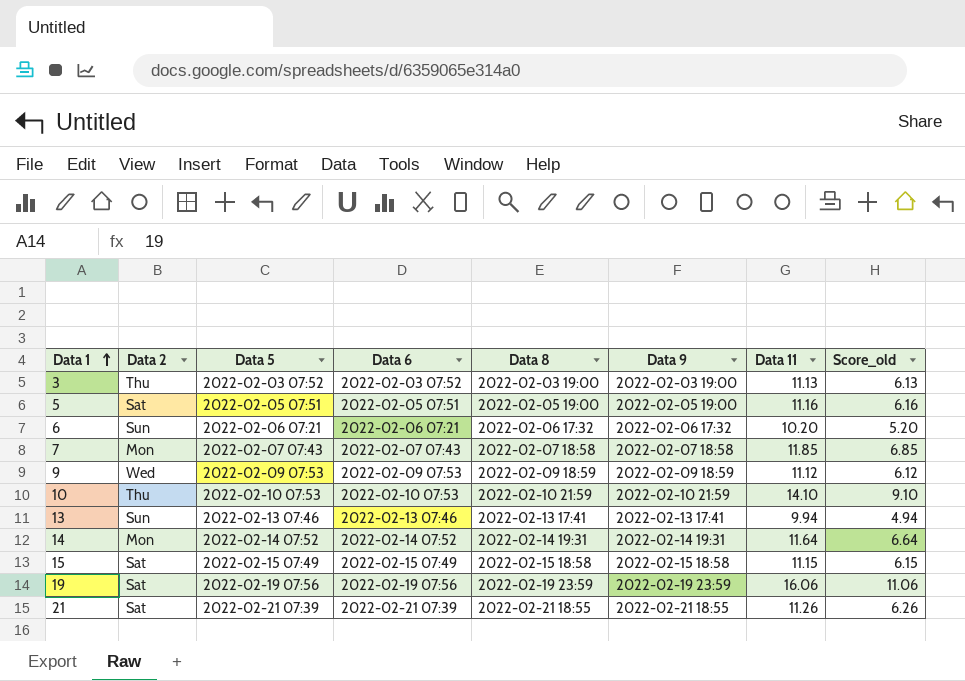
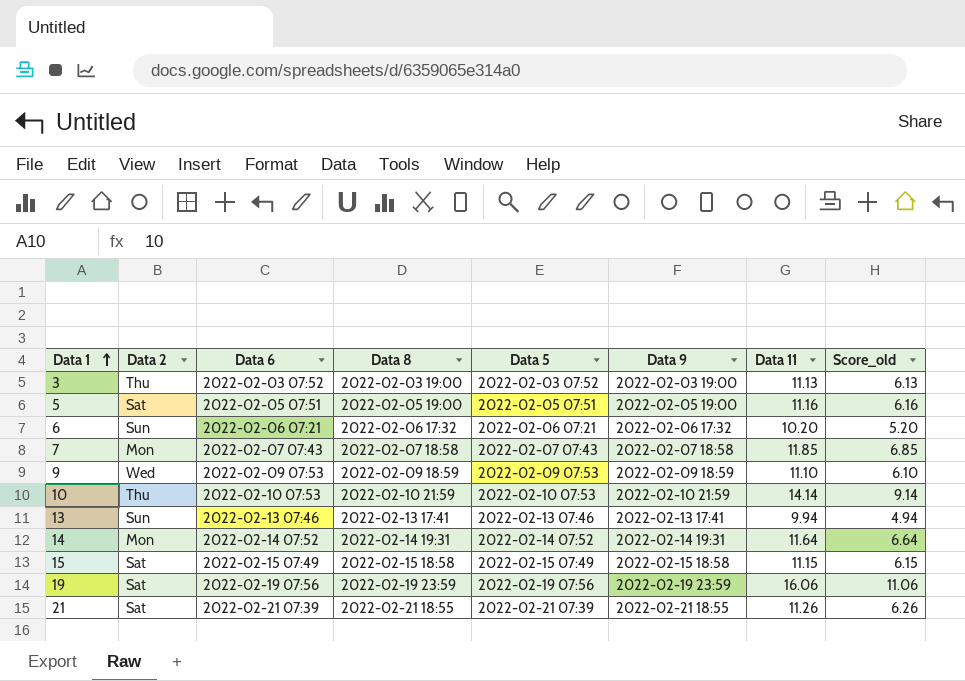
column Data 5 | position: 3 -> 5
9 | Data 11: 11.12 -> 11.10
9 | Score_old: 6.12 -> 6.10
10 | Data 11: 14.10 -> 14.14
10 | Score_old: 9.10 -> 9.14

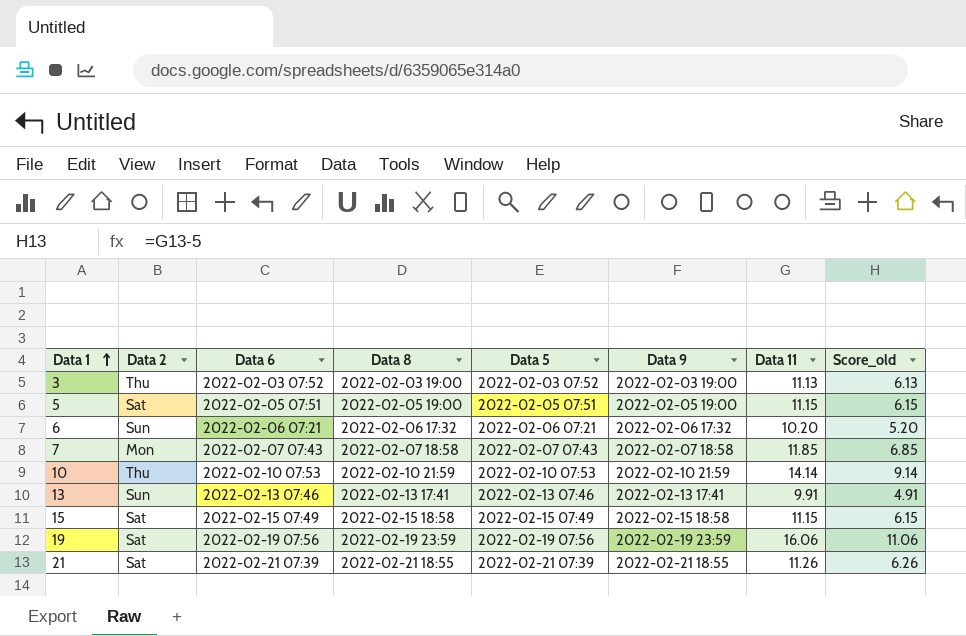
row 9: Wed | 2022-02-09 07:53 | 2022-02-09 18:59 | 2022-02-09 07:53 | 2022-02-09 18:59 | 11.10 | 6.10 -> none
row 14: Mon | 2022-02-14 07:52 | 2022-02-14 19:31 | 2022-02-14 07:52 | 2022-02-14 19:31 | 11.64 | 6.64 -> none
5 | Data 11: 11.16 -> 11.15
5 | Score_old: 6.16 -> 6.15
13 | Data 11: 9.94 -> 9.91
13 | Score_old: 4.94 -> 4.91

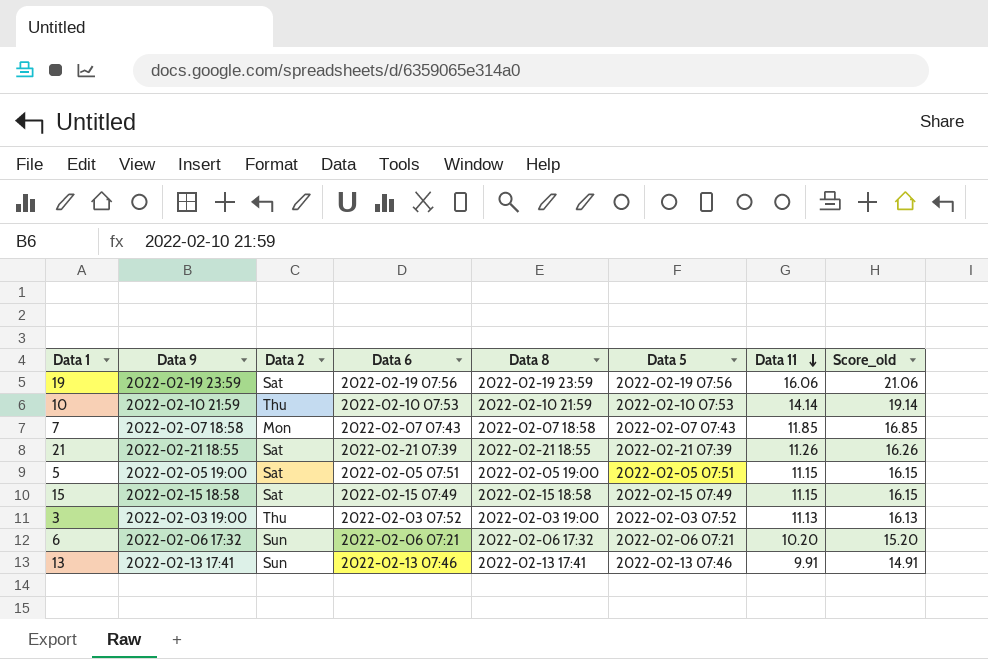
row order: Data 1 ascending -> Data 11 descending
column Data 9 | position: 6 -> 2
column Score_old | formula: [Data 11] - 5 -> [Data 11] + 5

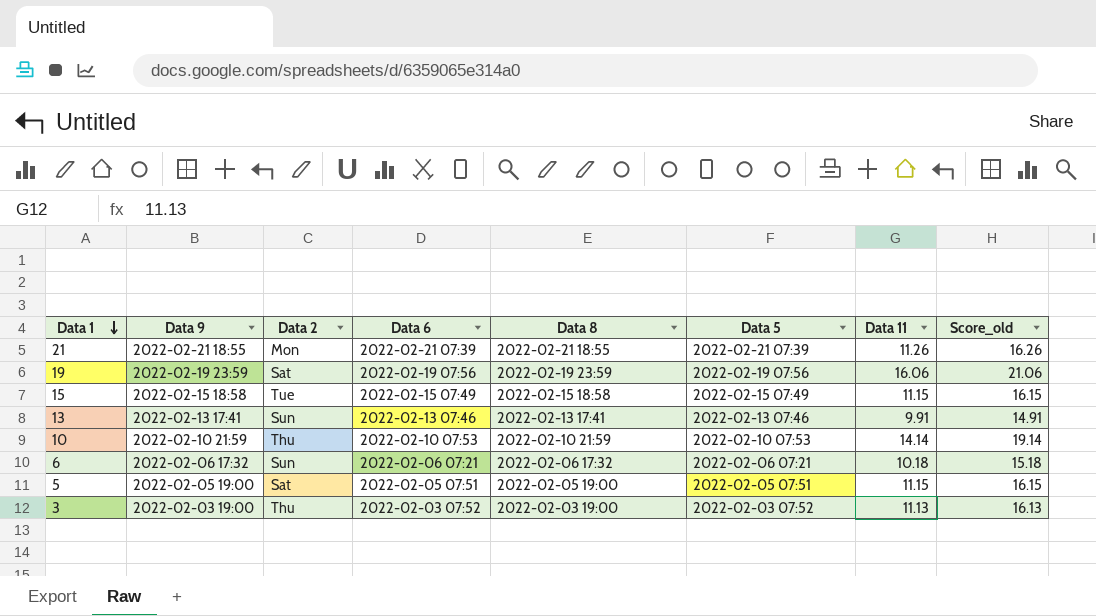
row order: Data 11 descending -> Data 1 descending
row 7: 2022-02-07 18:58 | Mon | 2022-02-07 07:43 | 2022-02-07 18:58 | 2022-02-07 07:43 | 11.85 | 16.85 -> none
21 | Data 2: Sat -> Mon
15 | Data 2: Sat -> Tue
6 | Data 11: 10.20 -> 10.18
6 | Score_old: 15.20 -> 15.18

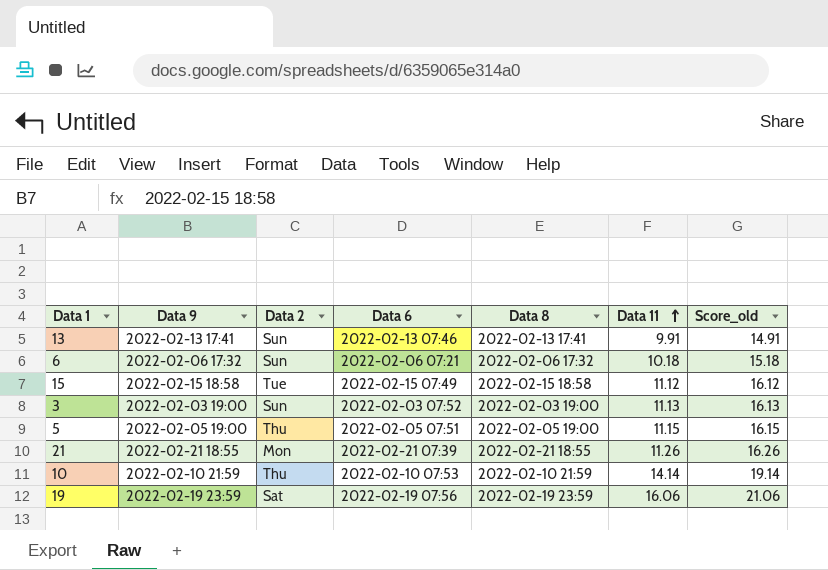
row order: Data 1 descending -> Data 11 ascending
column Data 5 | position: 6 -> none
15 | Data 11: 11.15 -> 11.12
15 | Score_old: 16.15 -> 16.12
3 | Data 2: Thu -> Sun
5 | Data 2: Sat -> Thu

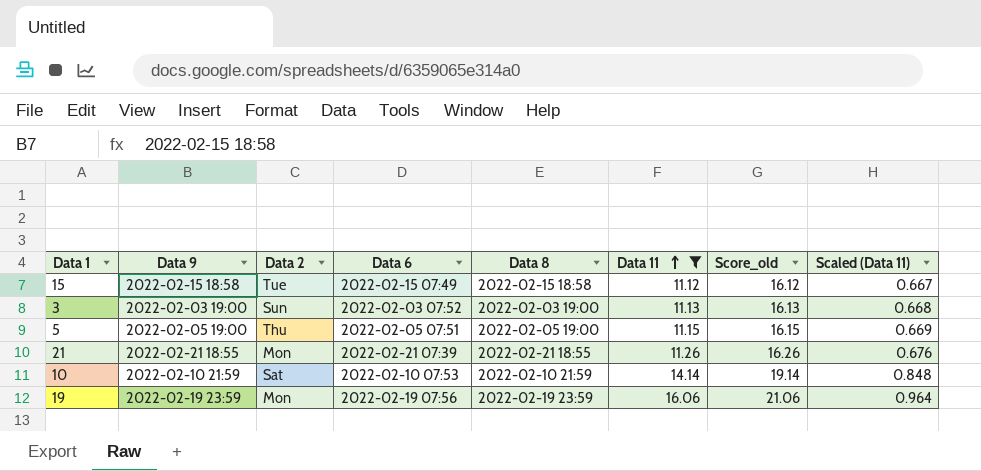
filter: none -> Data 11 >= 11.12
column Scaled (Data 11) | formula: none -> [Data 11] * 0.06
10 | Data 2: Thu -> Sat
19 | Data 2: Sat -> Mon

